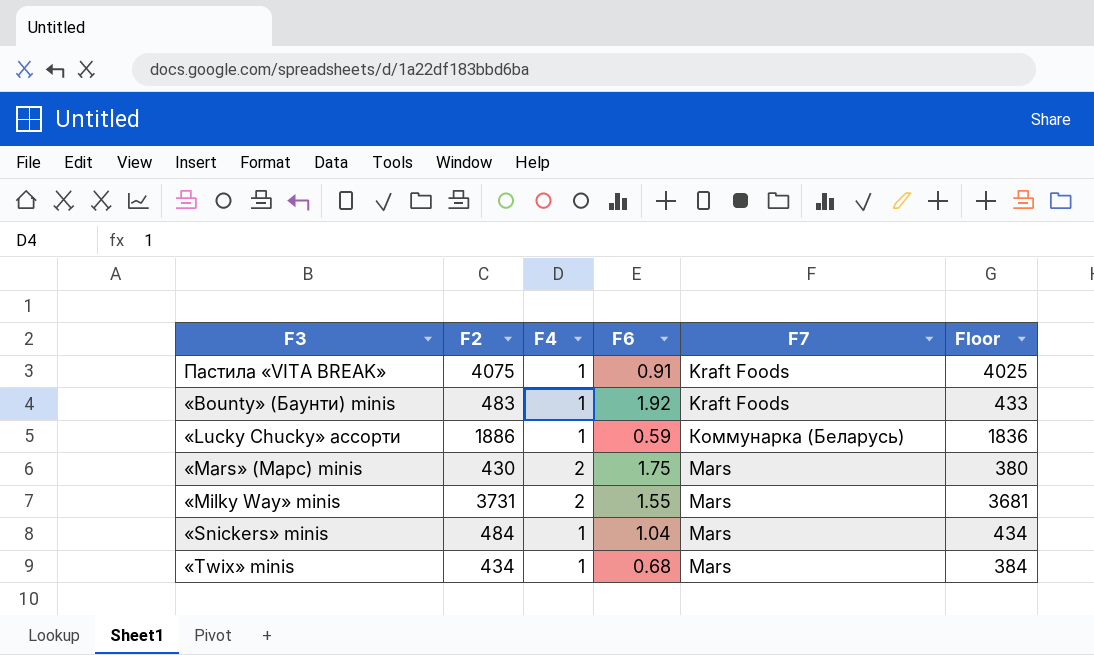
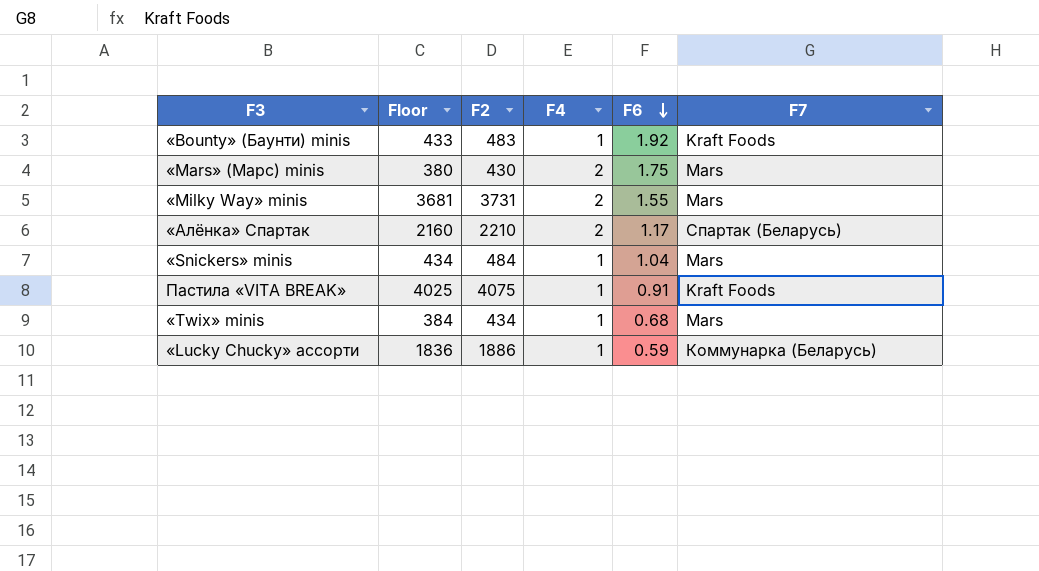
row order: none -> F6 descending
column Floor | position: 6 -> 2
row «Алёнка» Спартак: none -> 2160 | 2210 | 2 | 1.17 | Спартак (Беларусь)

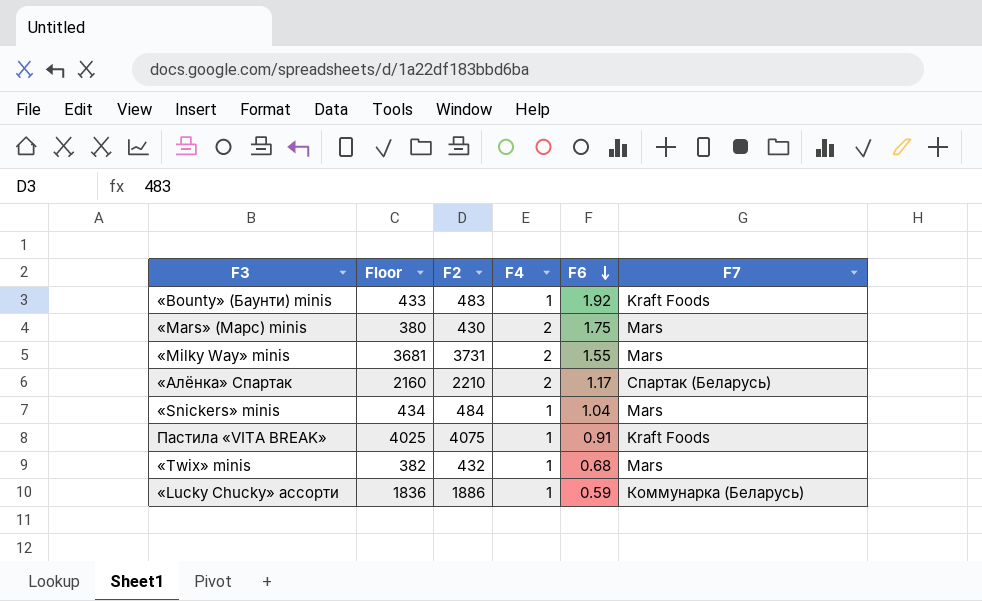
«Twix» minis | Floor: 384 -> 382
«Twix» minis | F2: 434 -> 432

